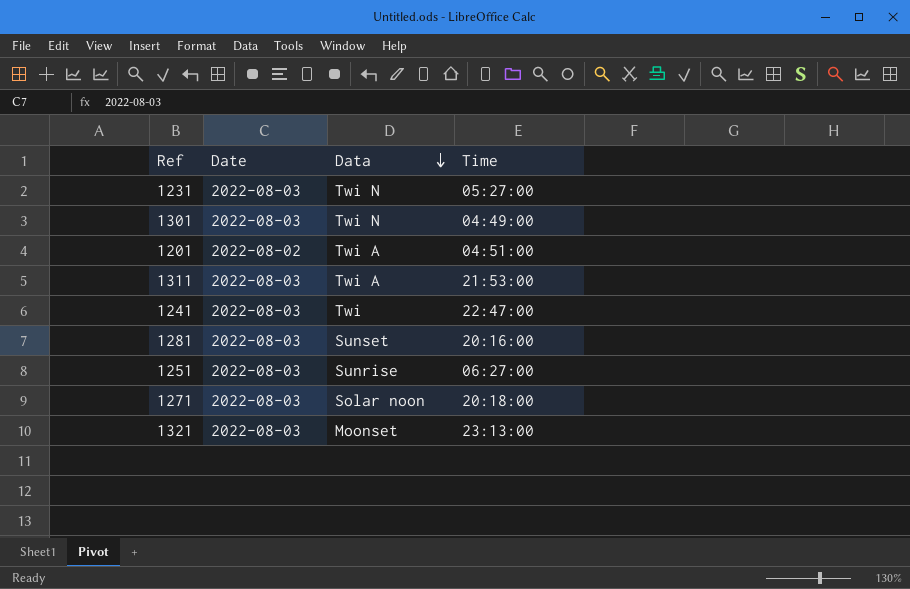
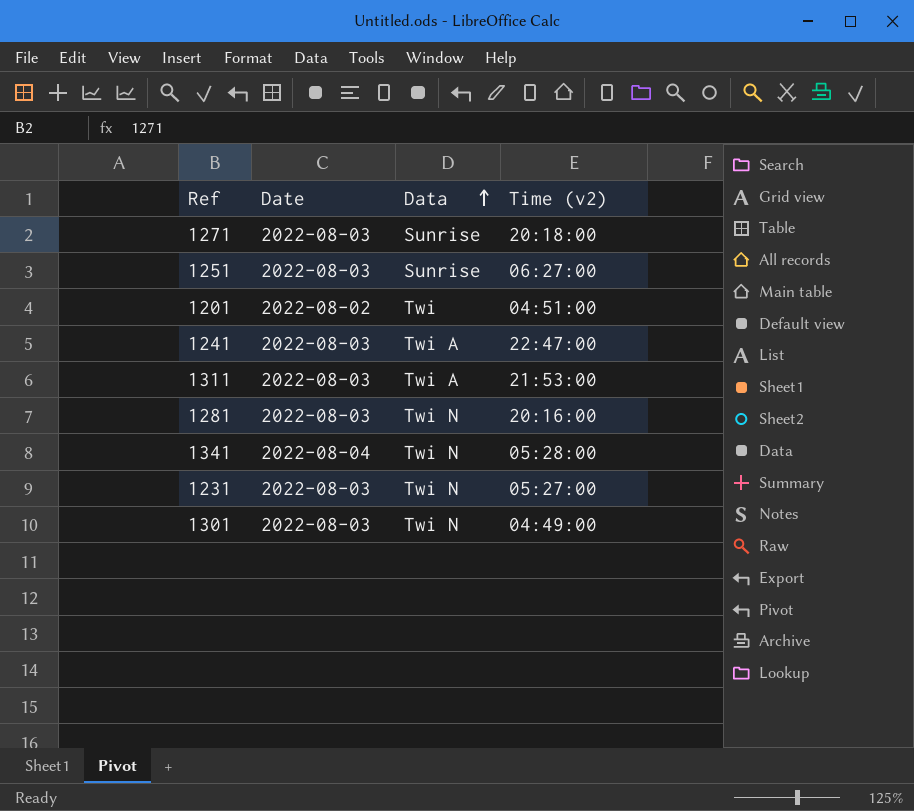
row order: Data descending -> Data ascending
column name: Time -> Time (v2)
row 1321: 2022-08-03 | Moonset | 23:13:00 -> none
1271 | Data: Solar noon -> Sunrise
1201 | Data: Twi A -> Twi
1241 | Data: Twi -> Twi A
1281 | Data: Sunset -> Twi N
row 1341: none -> 2022-08-04 | Twi N | 05:28:00

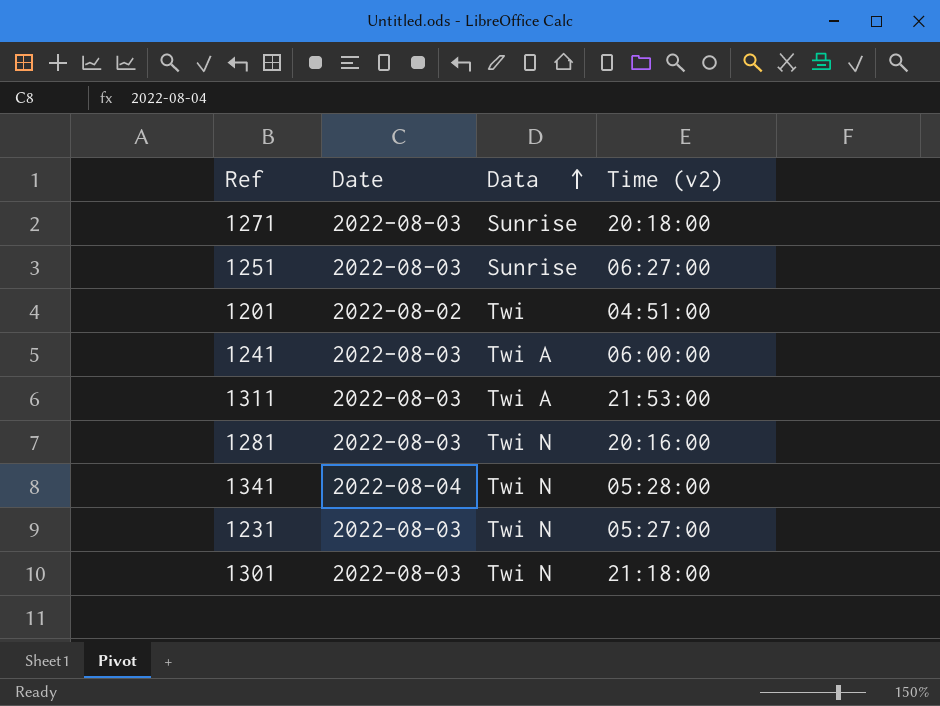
1241 | Time (v2): 22:47:00 -> 06:00:00
1301 | Time (v2): 04:49:00 -> 21:18:00

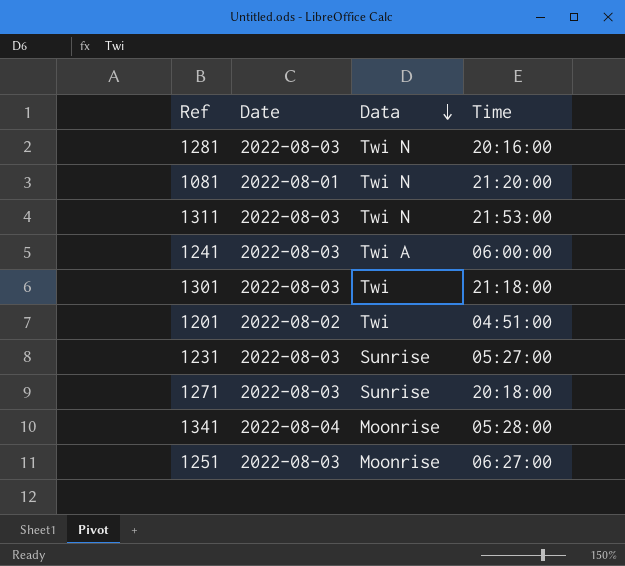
row order: Data ascending -> Data descending
column name: Time (v2) -> Time
row 1081: none -> 2022-08-01 | Twi N | 21:20:00
1311 | Data: Twi A -> Twi N
1301 | Data: Twi N -> Twi
1231 | Data: Twi N -> Sunrise
1341 | Data: Twi N -> Moonrise
1251 | Data: Sunrise -> Moonrise

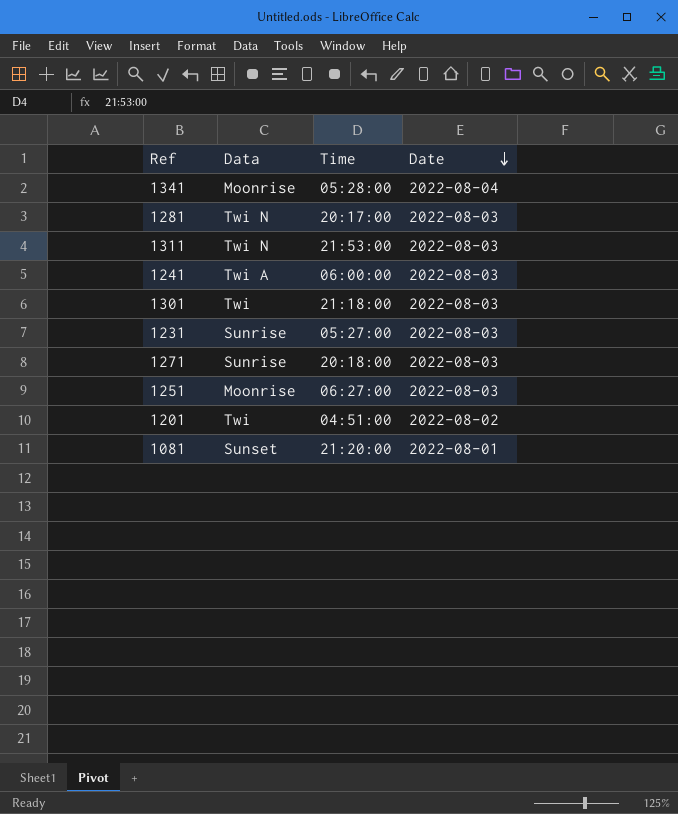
row order: Data descending -> Date descending
column Date | position: 2 -> 4
1281 | Time: 20:16:00 -> 20:17:00
1081 | Data: Twi N -> Sunset

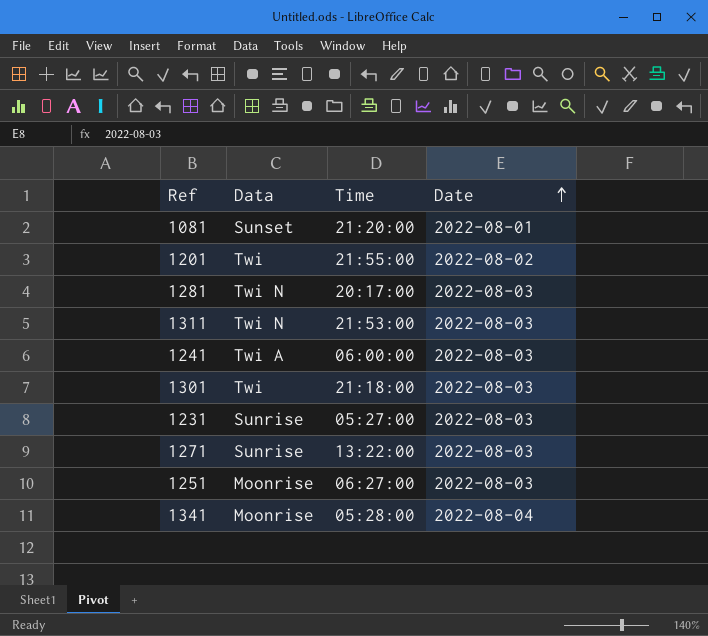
row order: Date descending -> Date ascending
1201 | Time: 04:51:00 -> 21:55:00
1271 | Time: 20:18:00 -> 13:22:00

